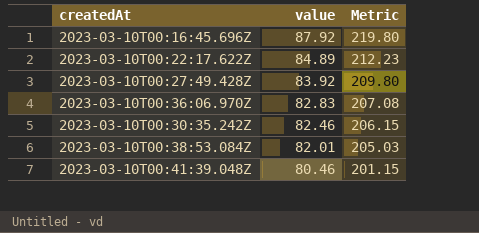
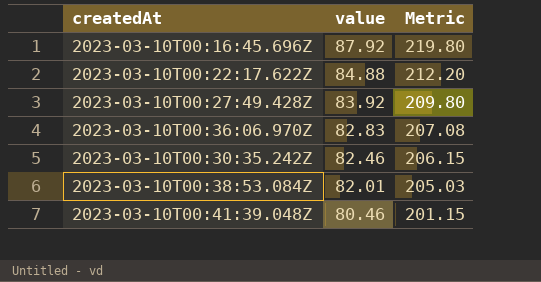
2023-03-10T00:22:17.622Z | value: 84.89 -> 84.88
2023-03-10T00:22:17.622Z | Metric: 212.23 -> 212.20

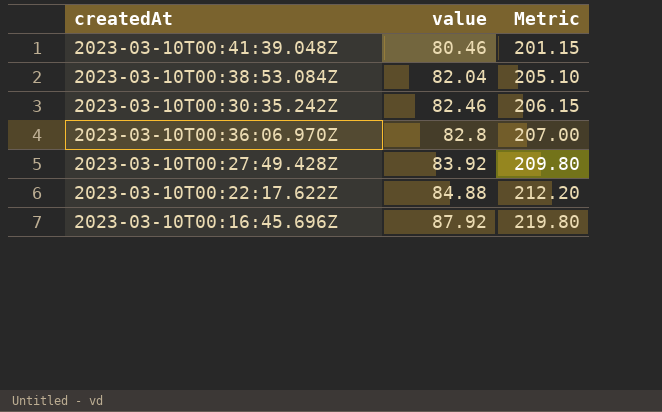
row order: value descending -> value ascending
2023-03-10T00:38:53.084Z | value: 82.01 -> 82.04
2023-03-10T00:38:53.084Z | Metric: 205.03 -> 205.10
2023-03-10T00:36:06.970Z | value: 82.83 -> 82.8
2023-03-10T00:36:06.970Z | Metric: 207.08 -> 207.00

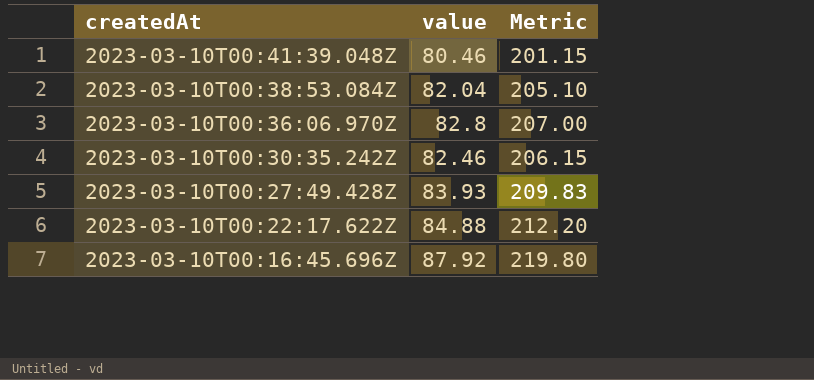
row order: value ascending -> createdAt descending
2023-03-10T00:27:49.428Z | value: 83.92 -> 83.93
2023-03-10T00:27:49.428Z | Metric: 209.80 -> 209.83

